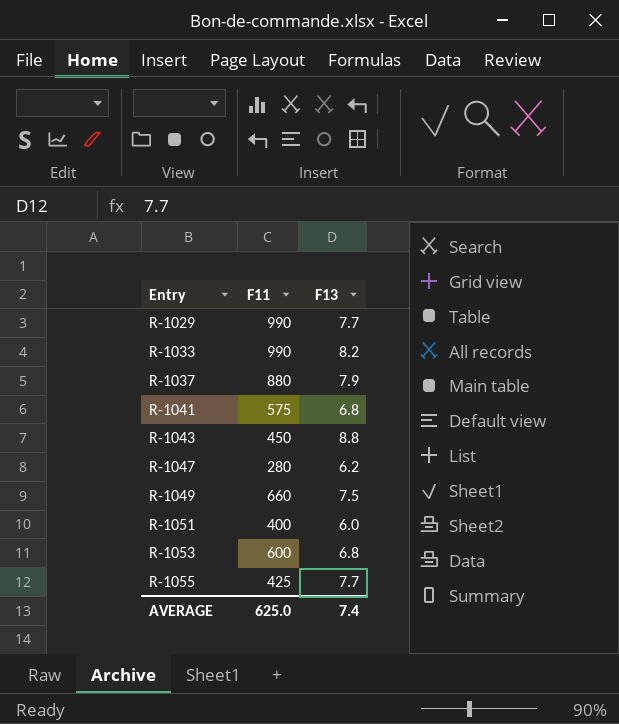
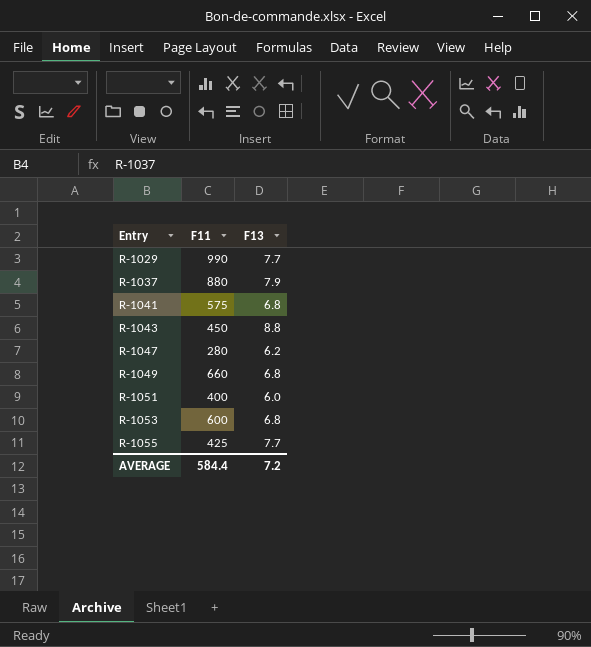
row R-1033: 990 | 8.2 -> none
R-1049 | F13: 7.5 -> 6.8
AVERAGE | F11: 625.0 -> 584.4
AVERAGE | F13: 7.4 -> 7.2

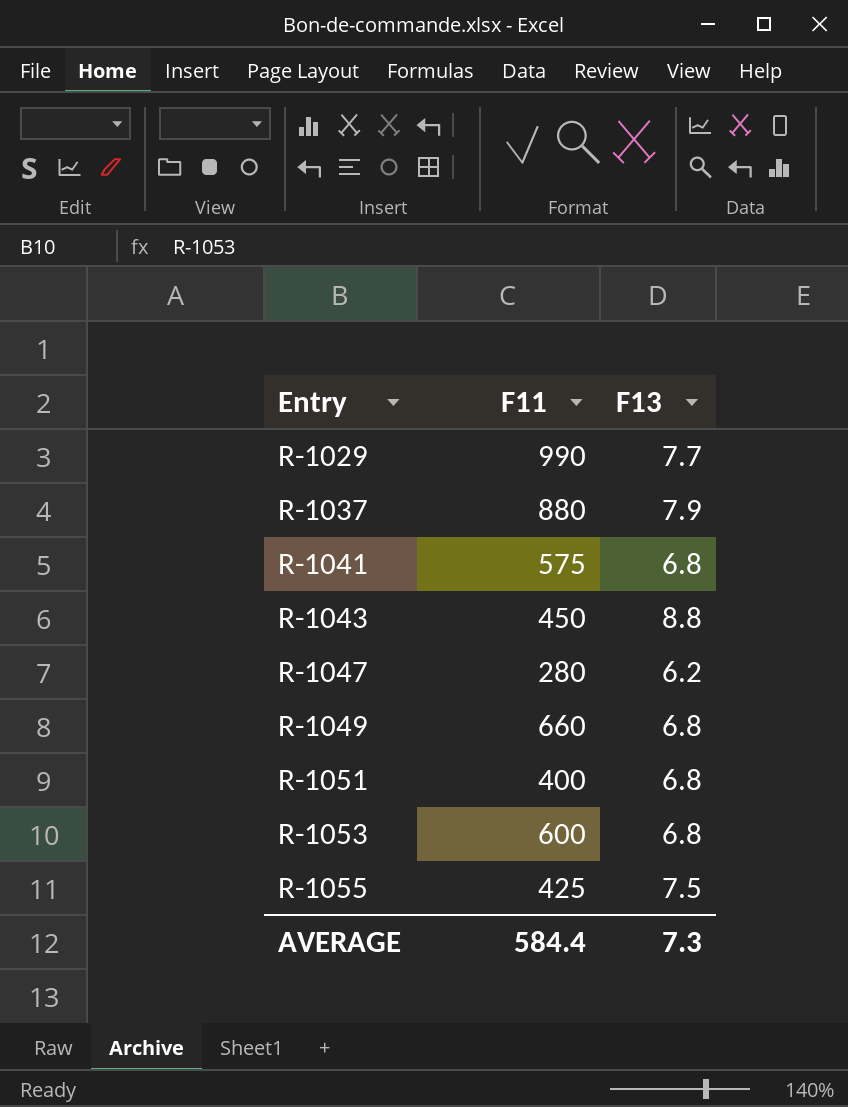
R-1051 | F13: 6.0 -> 6.8
R-1055 | F13: 7.7 -> 7.5
AVERAGE | F13: 7.2 -> 7.3

